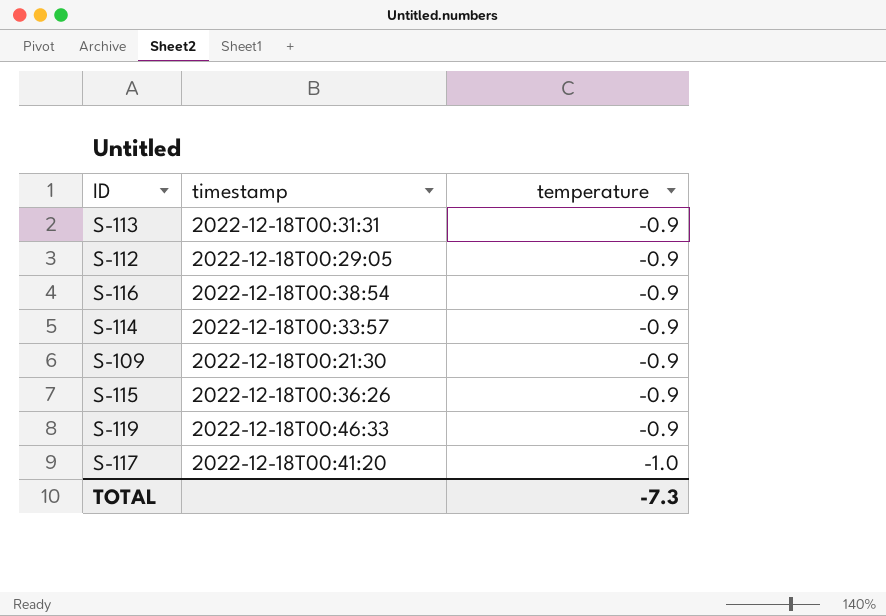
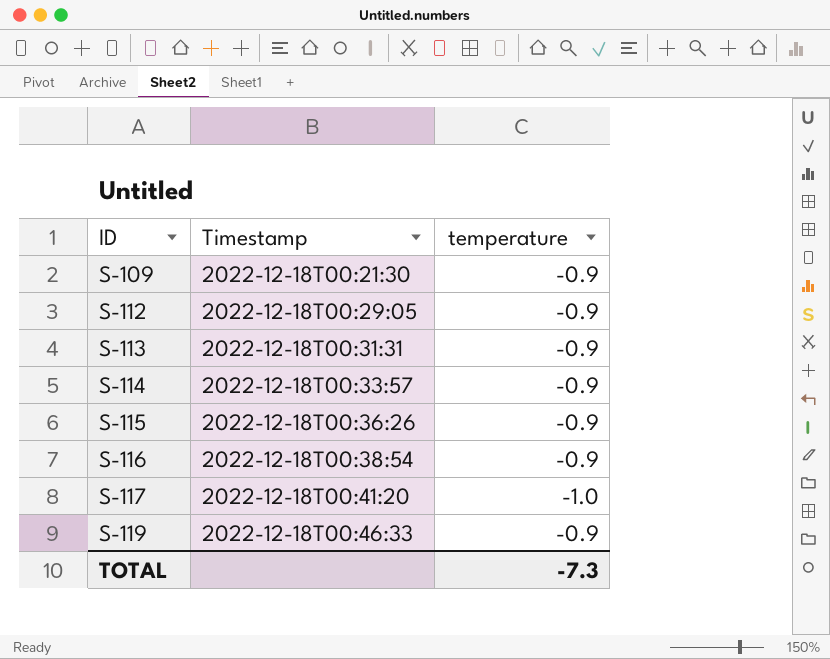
row order: temperature descending -> ID ascending
column name: timestamp -> Timestamp

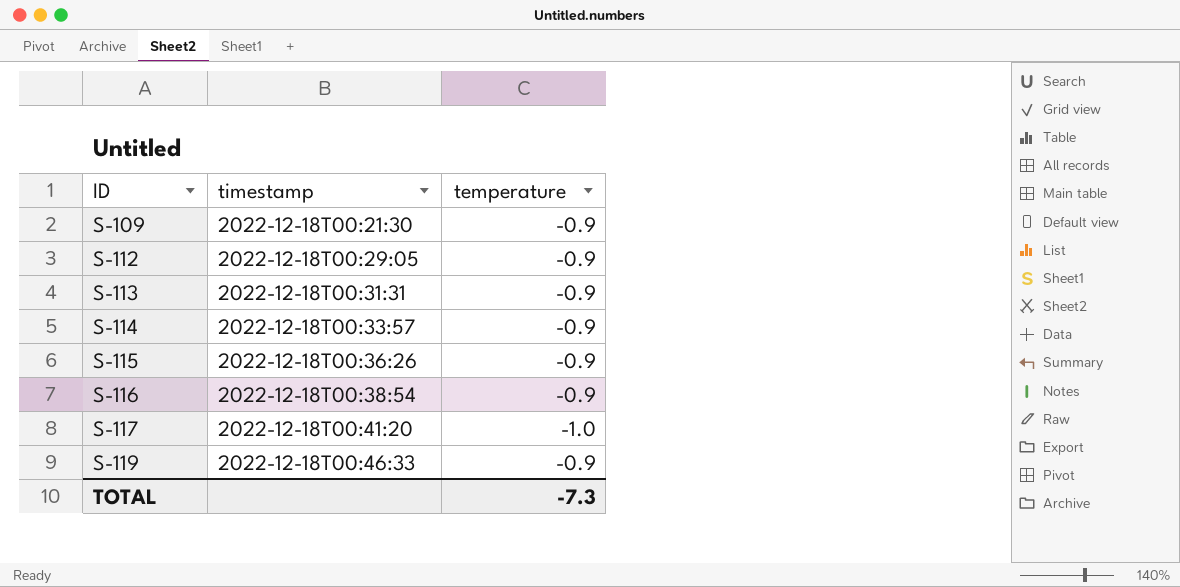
column name: Timestamp -> timestamp

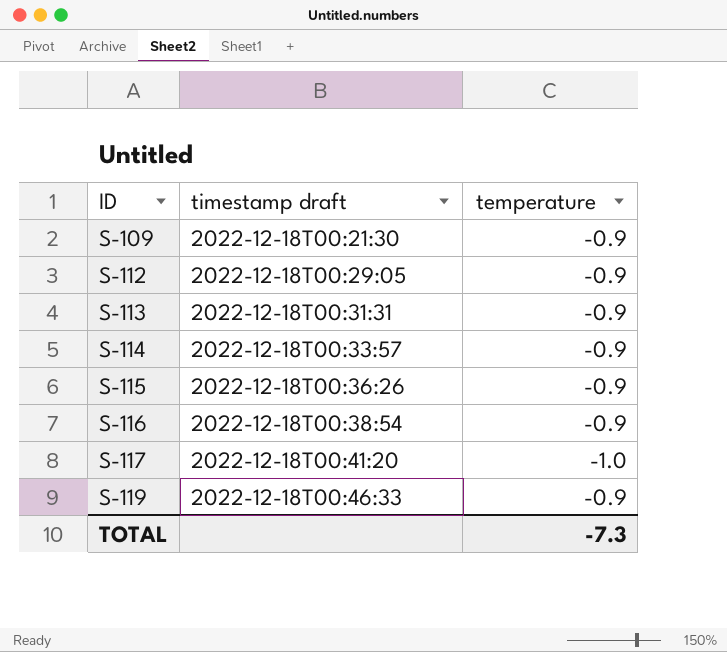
column name: timestamp -> timestamp draft

